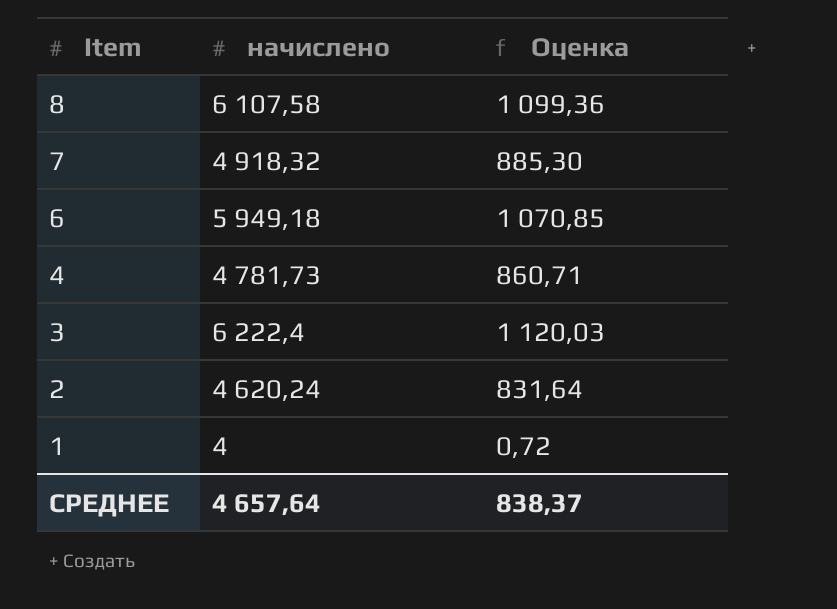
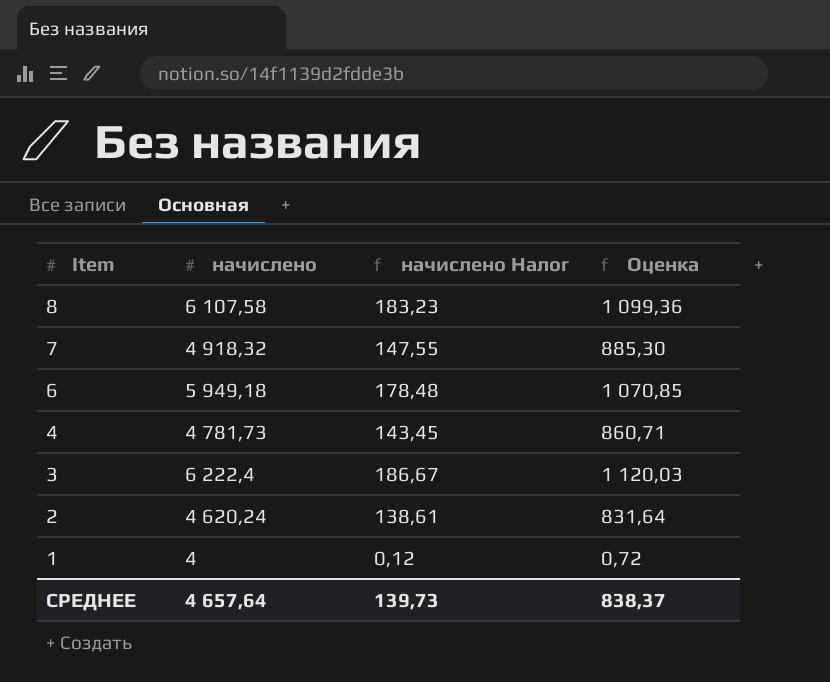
column начислено Налог | formula: none -> [начислено] * 0,03

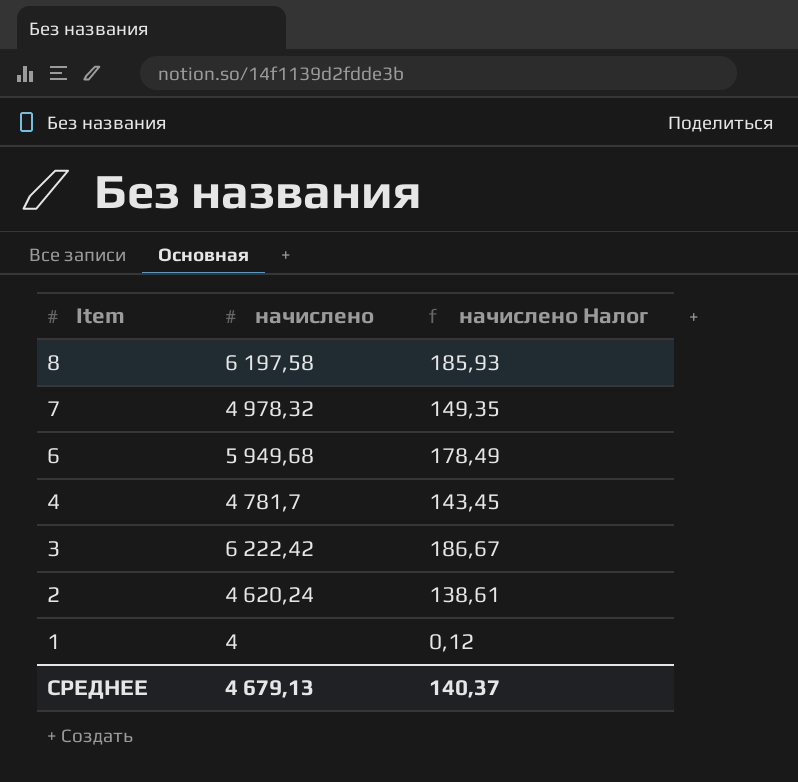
column Оценка | formula: [начислено] * 0,18 -> none
8 | начислено: 6 107,58 -> 6 197,58
8 | начислено Налог: 183,23 -> 185,93
7 | начислено: 4 918,32 -> 4 978,32
7 | начислено Налог: 147,55 -> 149,35
6 | начислено: 5 949,18 -> 5 949,68
6 | начислено Налог: 178,48 -> 178,49
4 | начислено: 4 781,73 -> 4 781,7
3 | начислено: 6 222,4 -> 6 222,42
СРЕДНЕЕ | начислено: 4 657,64 -> 4 679,13
СРЕДНЕЕ | начислено Налог: 139,73 -> 140,37

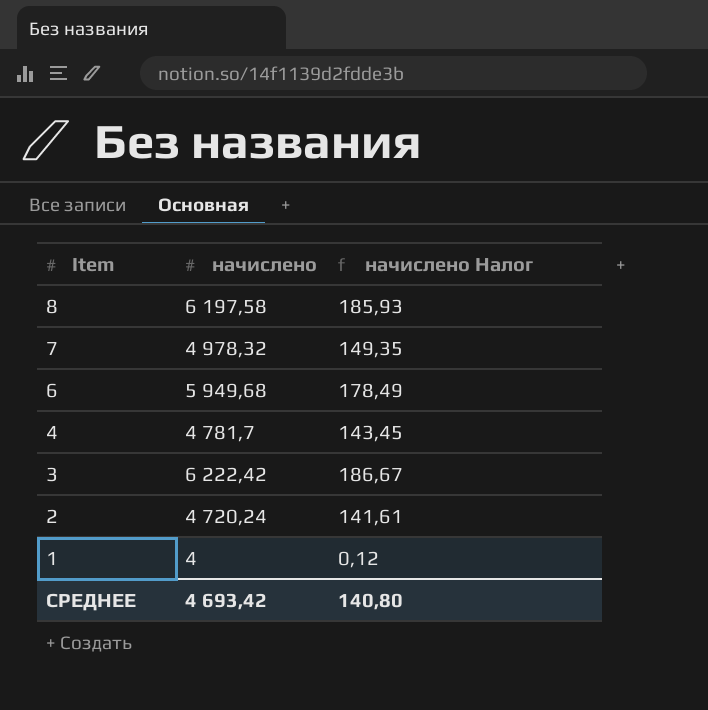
2 | начислено: 4 620,24 -> 4 720,24
2 | начислено Налог: 138,61 -> 141,61
СРЕДНЕЕ | начислено: 4 679,13 -> 4 693,42
СРЕДНЕЕ | начислено Налог: 140,37 -> 140,80

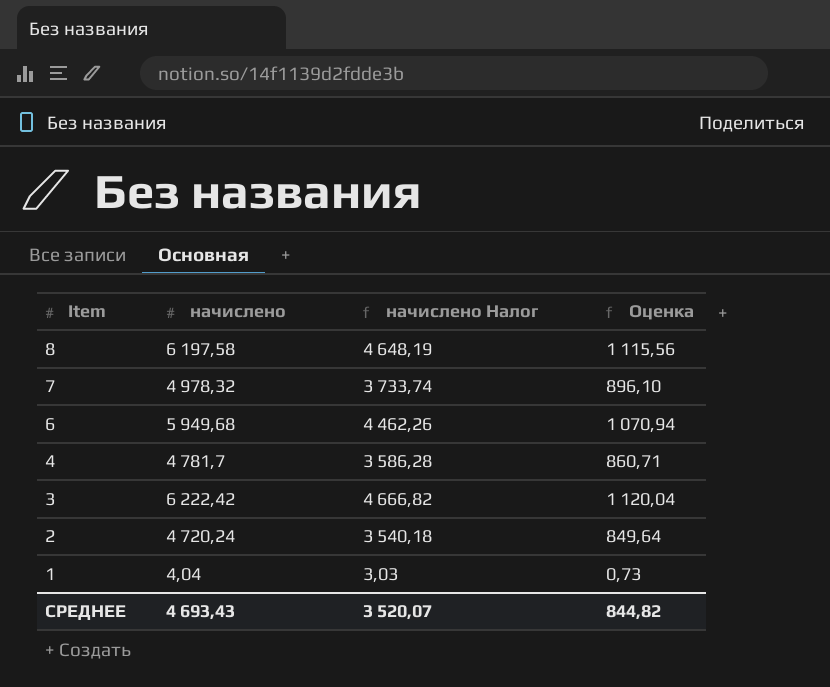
column начислено Налог | formula: [начислено] * 0,03 -> [начислено] * 0,75
column Оценка | formula: none -> [начислено] * 0,18
1 | начислено: 4 -> 4,04
СРЕДНЕЕ | начислено: 4 693,42 -> 4 693,43
СРЕДНЕЕ | начислено Налог: 140,80 -> 3 520,07

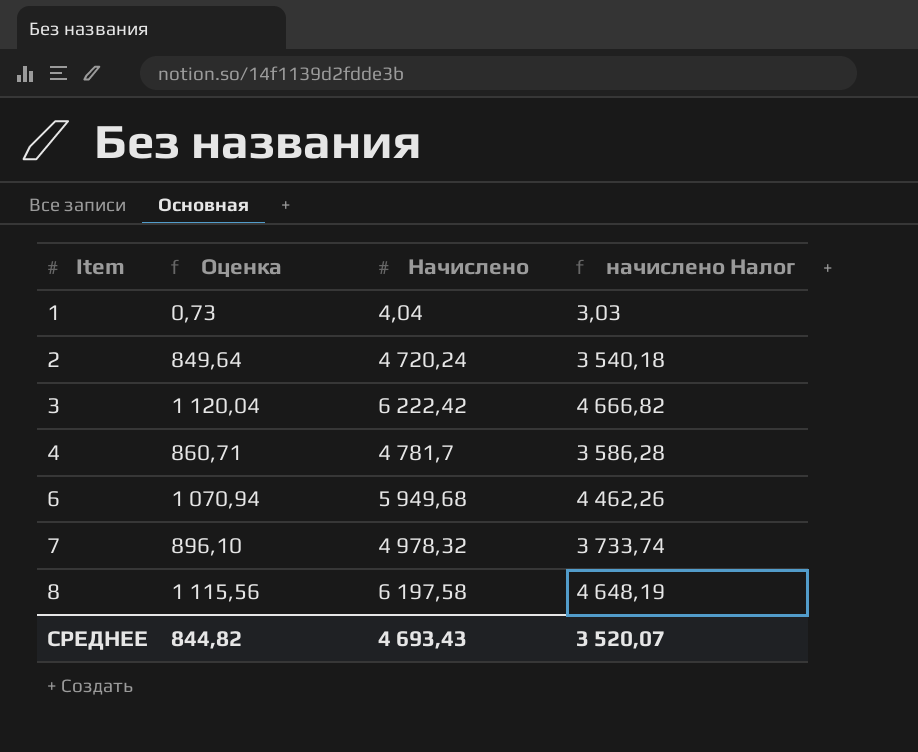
row order: Item descending -> Item ascending
column Оценка | position: 4 -> 2
column name: начислено -> Начислено

